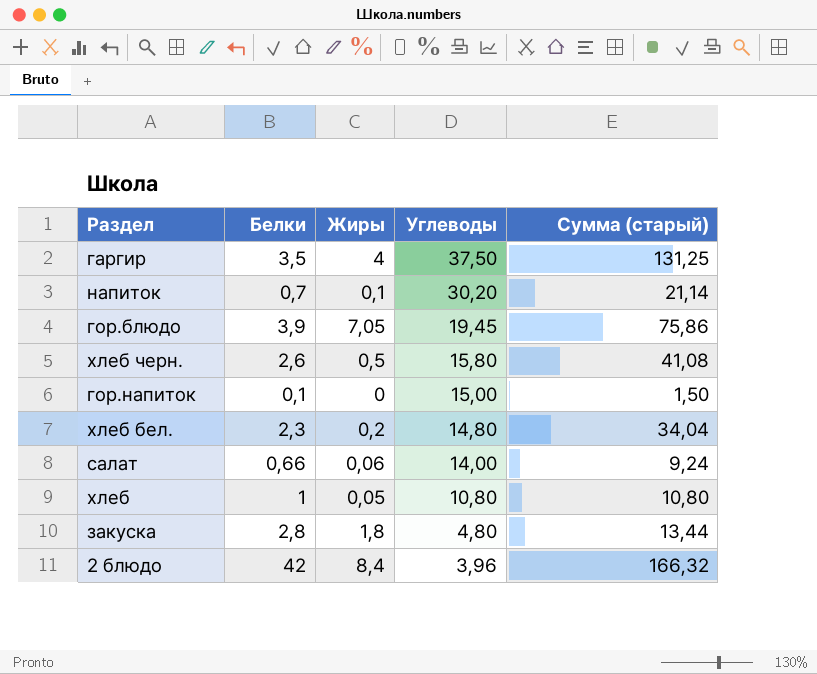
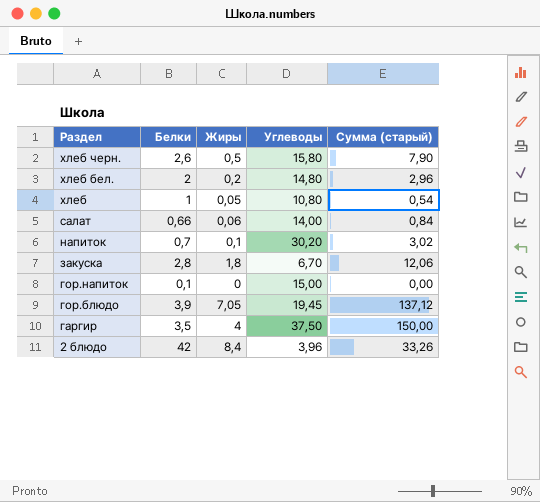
row order: Углеводы descending -> Раздел descending
column Сумма (старый) | formula: [Белки] * [Углеводы] -> [Жиры] * [Углеводы]
хлеб бел. | Белки: 2,3 -> 2
закуска | Углеводы: 4,80 -> 6,70

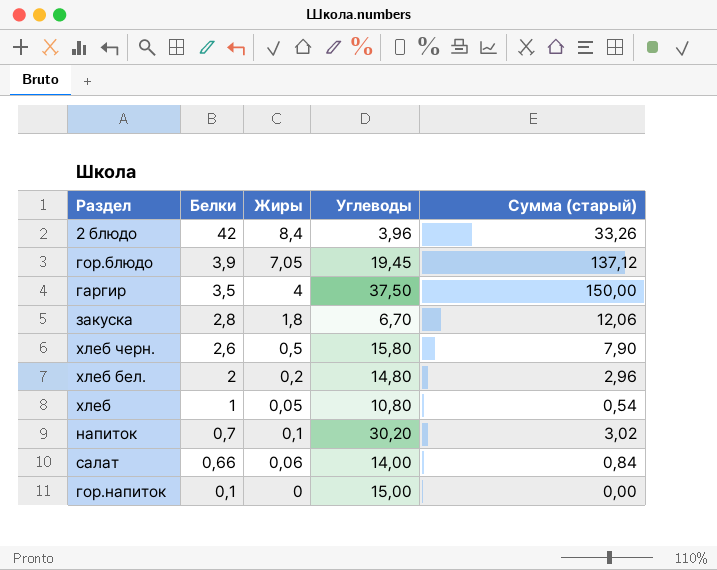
row order: Раздел descending -> Белки descending

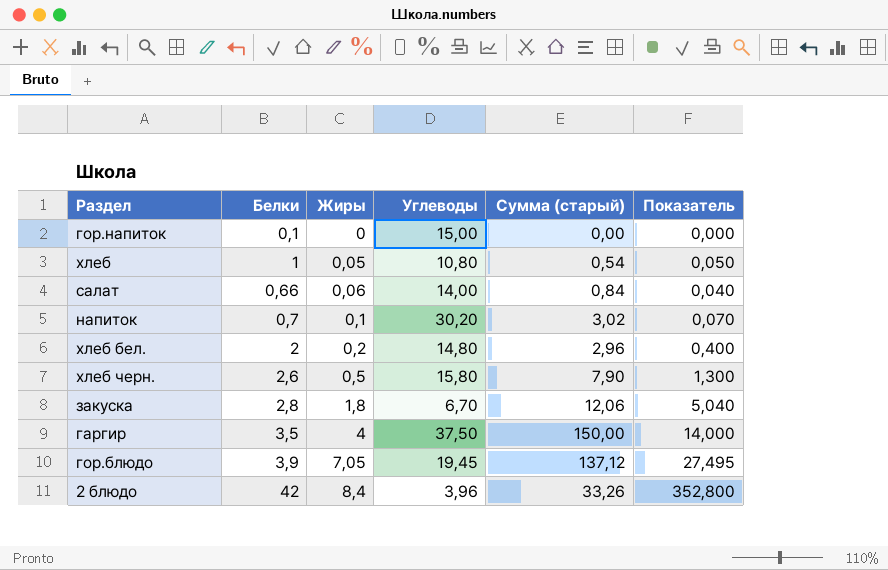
row order: Белки descending -> Жиры ascending
column Показатель | formula: none -> [Белки] * [Жиры]

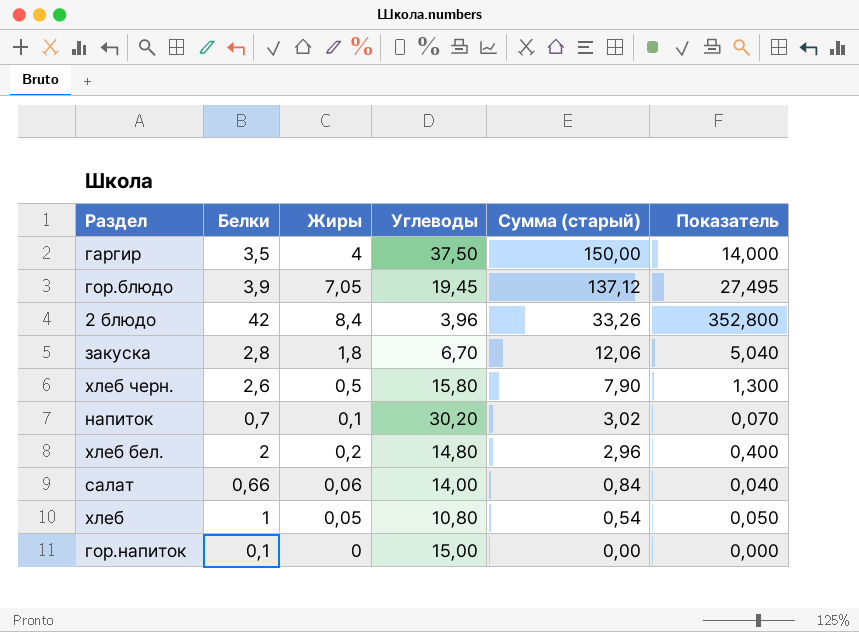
row order: Жиры ascending -> Сумма (старый) descending

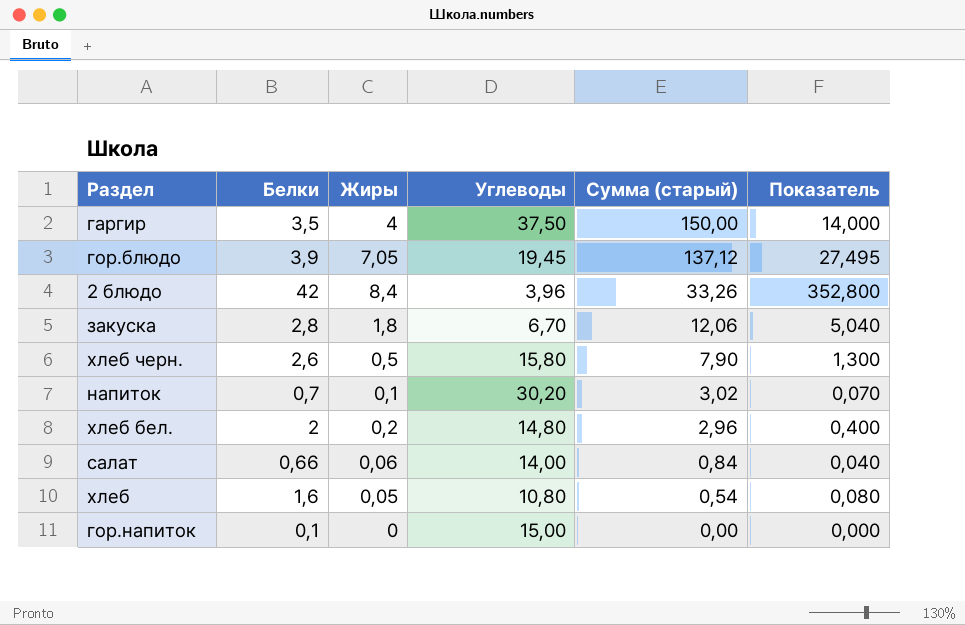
хлеб | Белки: 1 -> 1,6
хлеб | Показатель: 0,050 -> 0,080

